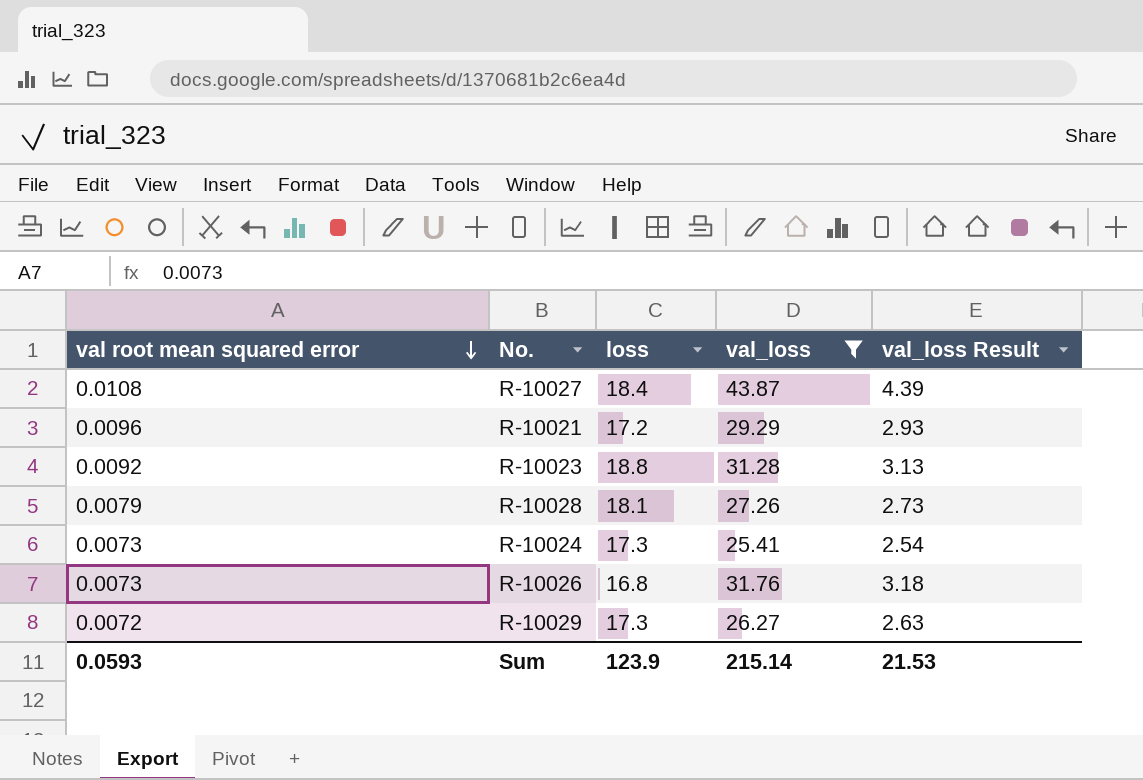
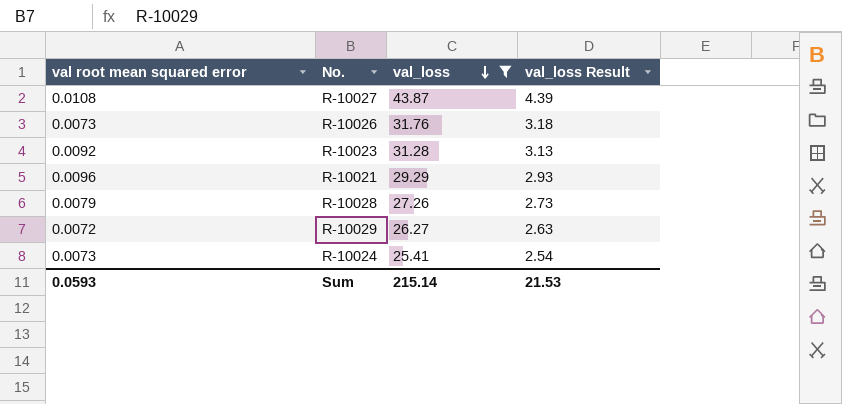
row order: val root mean squared error descending -> val_loss descending
column loss | position: 3 -> none

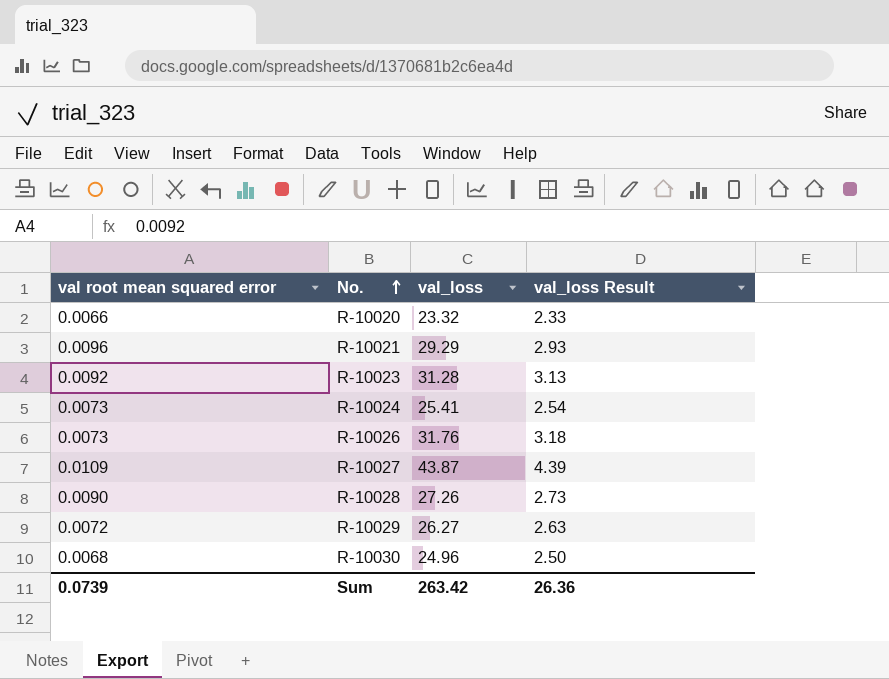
filter: val_loss >= 25.41 -> none
row order: val_loss descending -> No. ascending
R-10027 | val root mean squared error: 0.0108 -> 0.0109
R-10028 | val root mean squared error: 0.0079 -> 0.0090
Sum | val root mean squared error: 0.0593 -> 0.0739
Sum | val_loss: 215.14 -> 263.42
Sum | val_loss Result: 21.53 -> 26.36

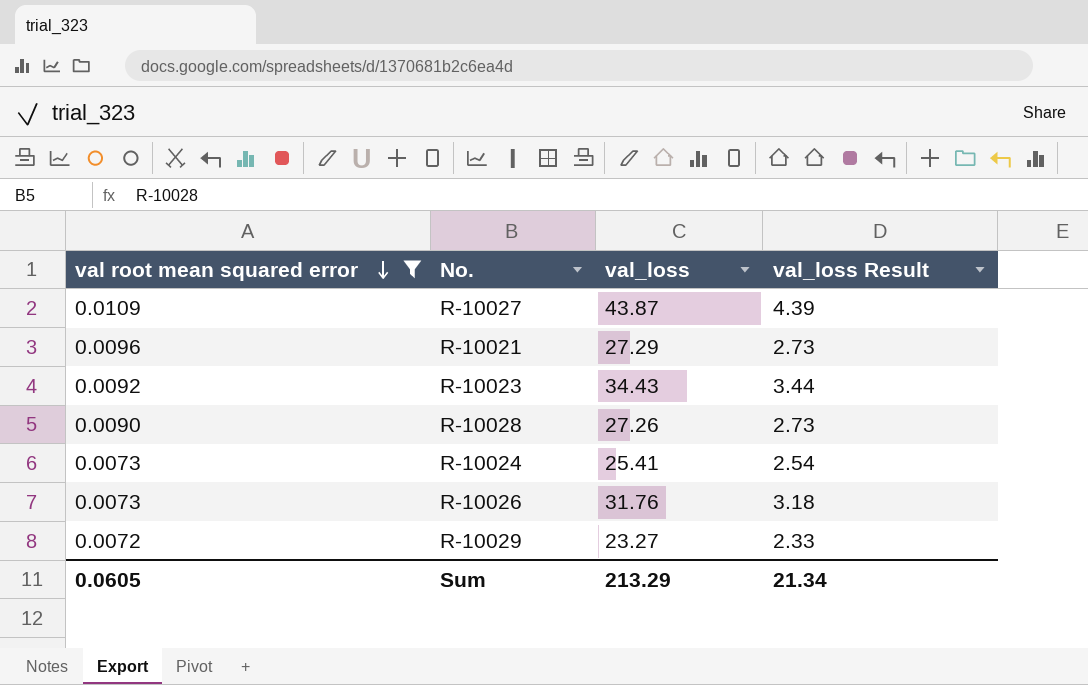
filter: none -> val root mean squared error >= 0.0072
row order: No. ascending -> val root mean squared error descending
R-10021 | val_loss: 29.29 -> 27.29
R-10021 | val_loss Result: 2.93 -> 2.73
R-10023 | val_loss: 31.28 -> 34.43
R-10023 | val_loss Result: 3.13 -> 3.44
R-10029 | val_loss: 26.27 -> 23.27
R-10029 | val_loss Result: 2.63 -> 2.33
Sum | val root mean squared error: 0.0739 -> 0.0605
Sum | val_loss: 263.42 -> 213.29
Sum | val_loss Result: 26.36 -> 21.34

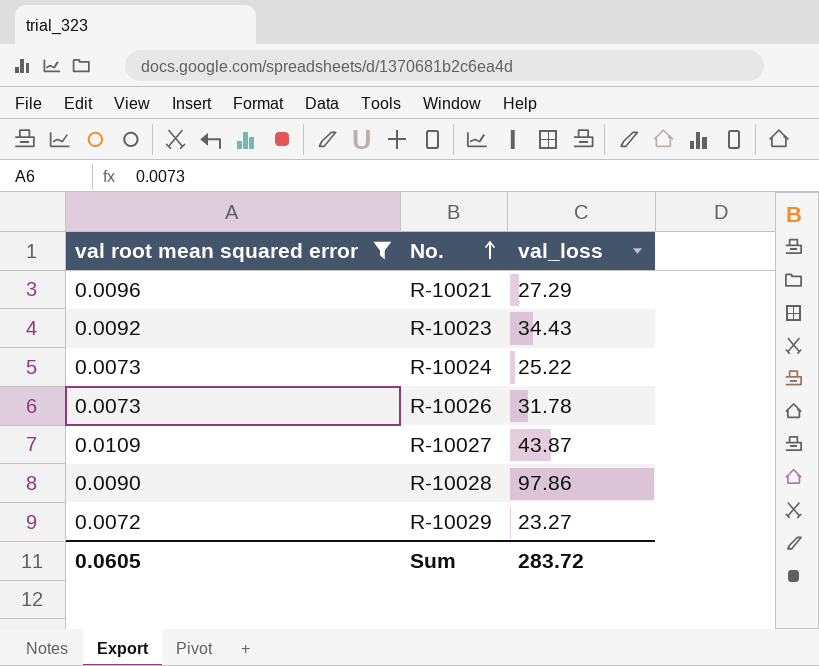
row order: val root mean squared error descending -> No. ascending
column val_loss Result | formula: [val_loss] * 0.1 -> none
R-10024 | val_loss: 25.41 -> 25.22
R-10026 | val_loss: 31.76 -> 31.78
R-10028 | val_loss: 27.26 -> 97.86
Sum | val_loss: 213.29 -> 283.72

